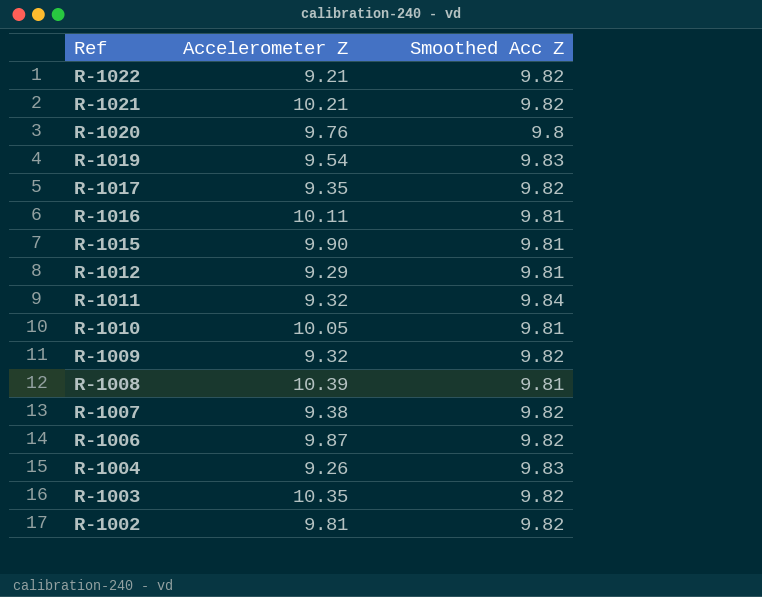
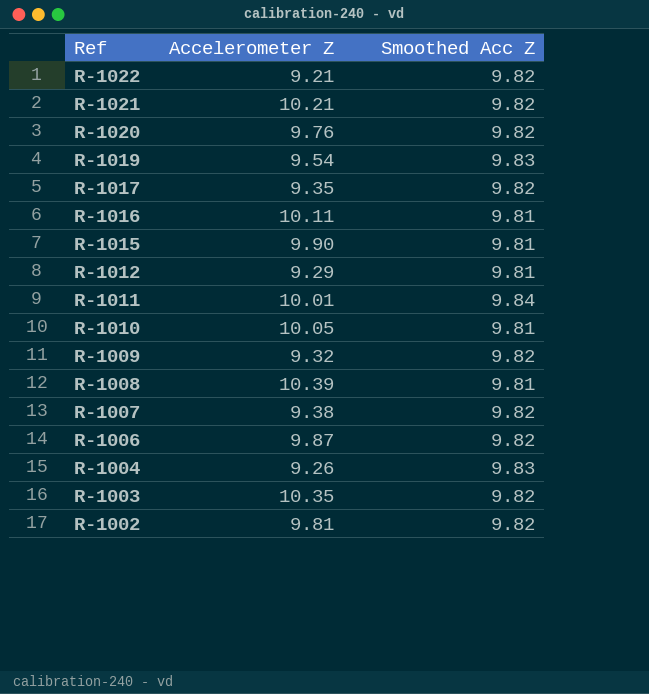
R-1020 | Smoothed Acc Z: 9.8 -> 9.82
R-1011 | Accelerometer Z: 9.32 -> 10.01

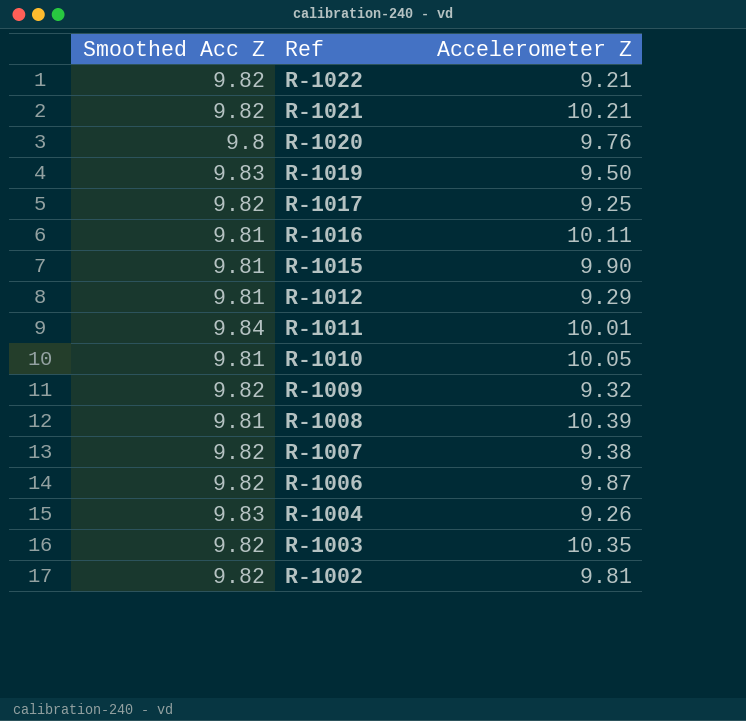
column Smoothed Acc Z | position: 3 -> 1
R-1020 | Smoothed Acc Z: 9.82 -> 9.8
R-1019 | Accelerometer Z: 9.54 -> 9.50
R-1017 | Accelerometer Z: 9.35 -> 9.25

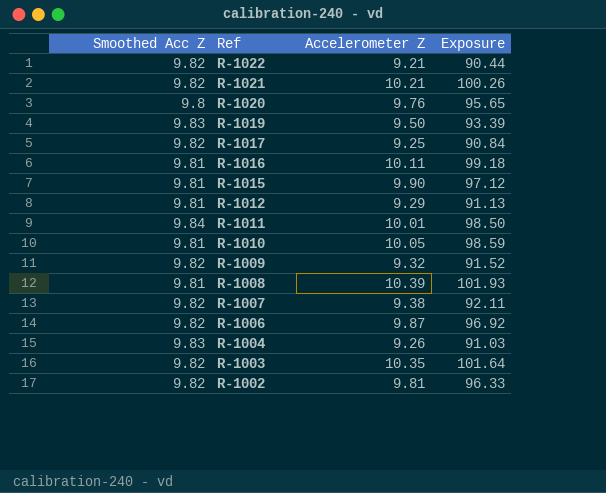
column Exposure | formula: none -> [Smoothed Acc Z] * [Accelerometer Z]

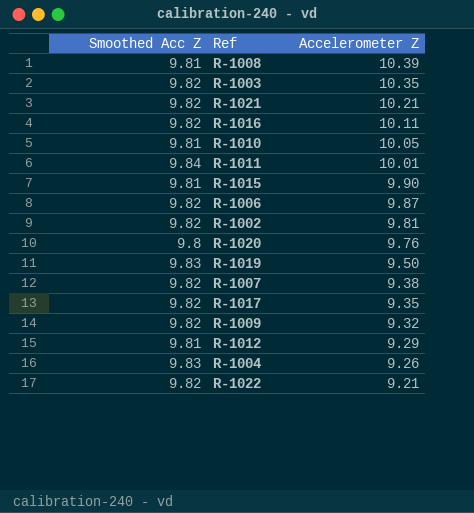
row order: Ref descending -> Accelerometer Z descending
column Exposure | formula: [Smoothed Acc Z] * [Accelerometer Z] -> none
R-1016 | Smoothed Acc Z: 9.81 -> 9.82
R-1017 | Accelerometer Z: 9.25 -> 9.35

